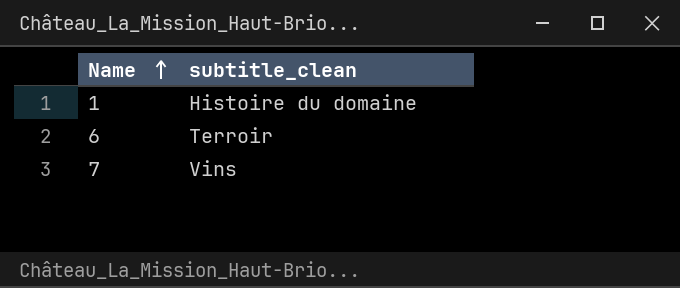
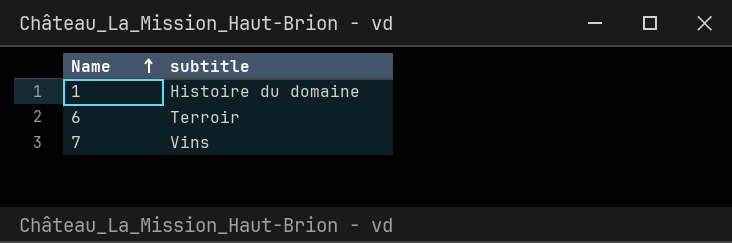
column name: subtitle_clean -> subtitle

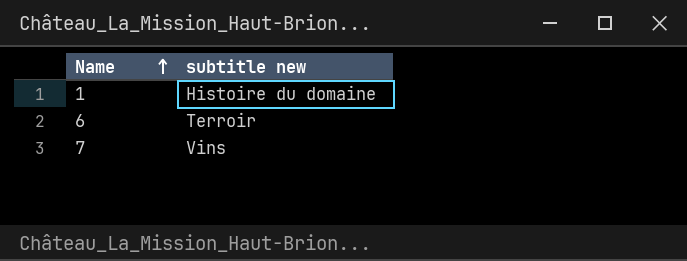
column name: subtitle -> subtitle new

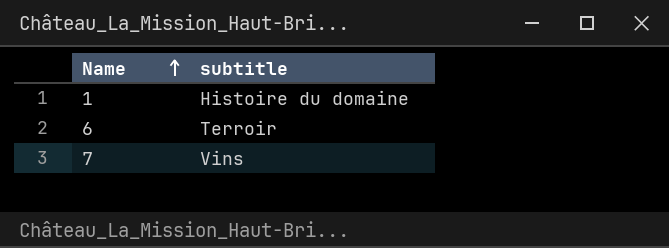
column name: subtitle new -> subtitle

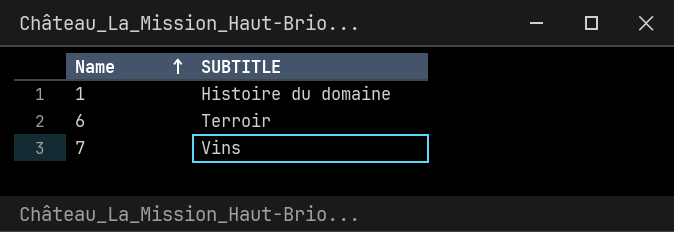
column name: subtitle -> SUBTITLE

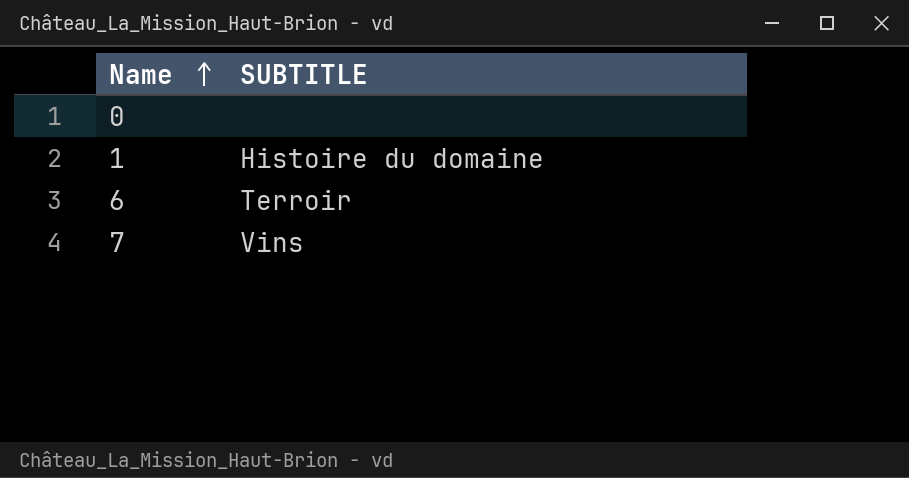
row 0: none -> none

